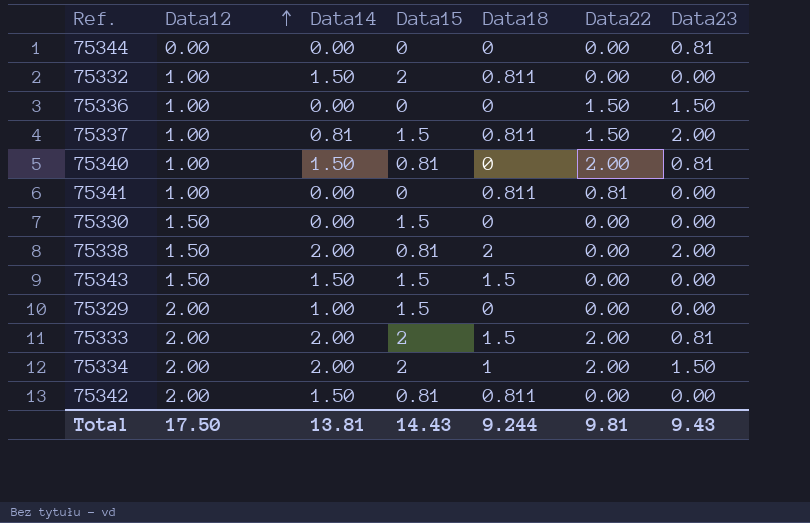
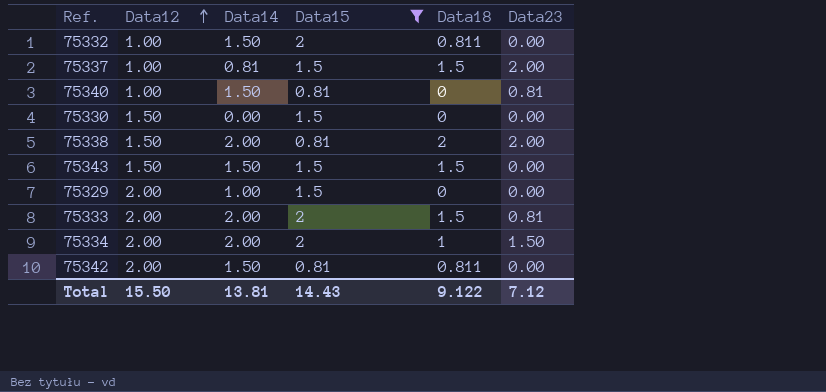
filter: none -> Data15 != 0
column Data22 | position: 6 -> none
75337 | Data18: 0.811 -> 1.5
Total | Data12: 17.50 -> 15.50
Total | Data18: 9.244 -> 9.122
Total | Data23: 9.43 -> 7.12

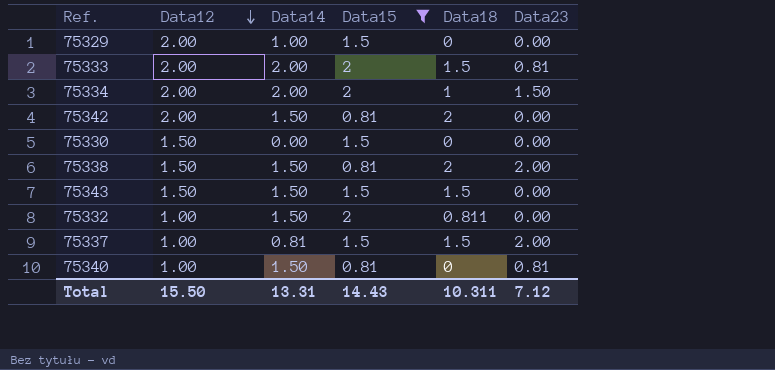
row order: Data12 ascending -> Data12 descending
75342 | Data18: 0.811 -> 2
75338 | Data14: 2.00 -> 1.50
Total | Data14: 13.81 -> 13.31
Total | Data18: 9.122 -> 10.311

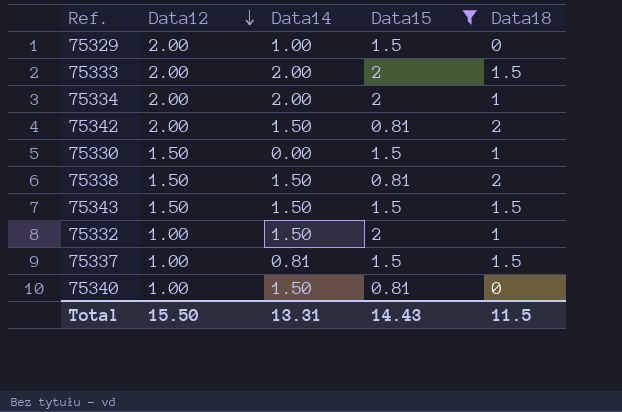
column Data23 | position: 6 -> none
75330 | Data18: 0 -> 1
75332 | Data18: 0.811 -> 1
Total | Data18: 10.311 -> 11.5

